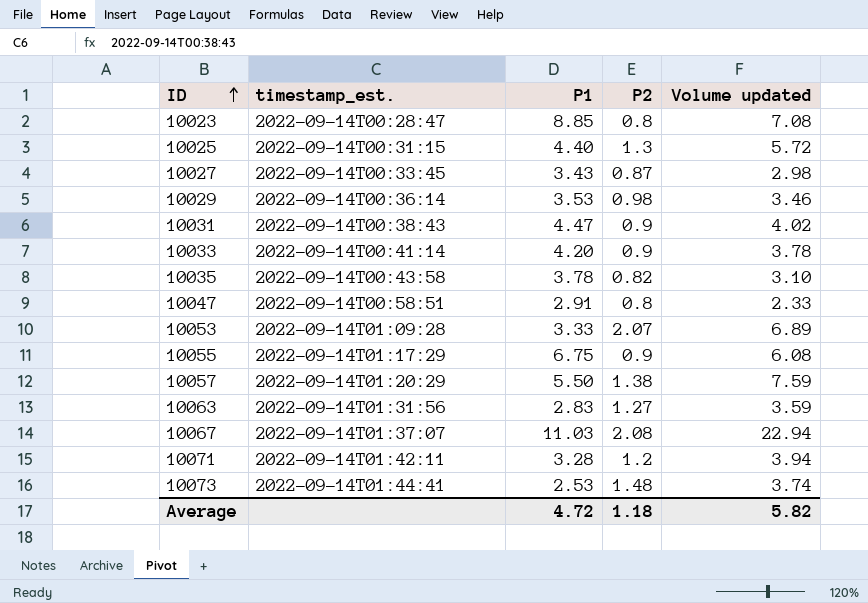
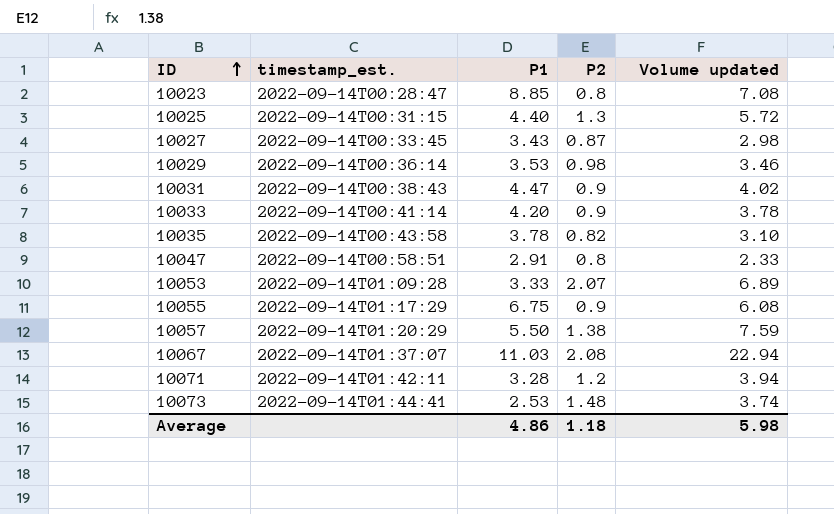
row 10063: 2022-09-14T01:31:56 | 2.83 | 1.27 | 3.59 -> none
Average | P1: 4.72 -> 4.86
Average | Volume updated: 5.82 -> 5.98

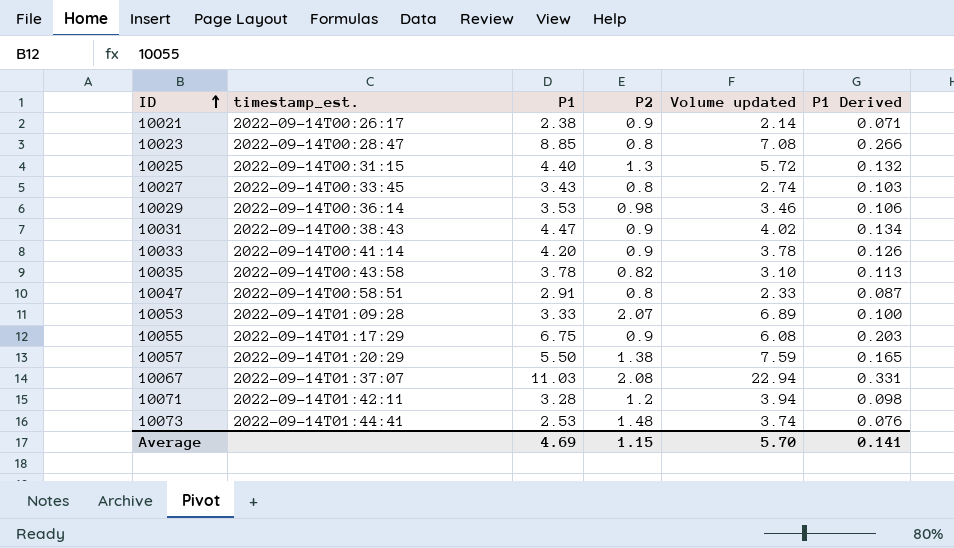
column P1 Derived | formula: none -> [P1] * 0.03
row 10021: none -> 2022-09-14T00:26:17 | 2.38 | 0.9 | 2.14 | 0.071
10027 | P2: 0.87 -> 0.8
10027 | Volume updated: 2.98 -> 2.74
Average | P1: 4.86 -> 4.69
Average | P2: 1.18 -> 1.15
Average | Volume updated: 5.98 -> 5.70

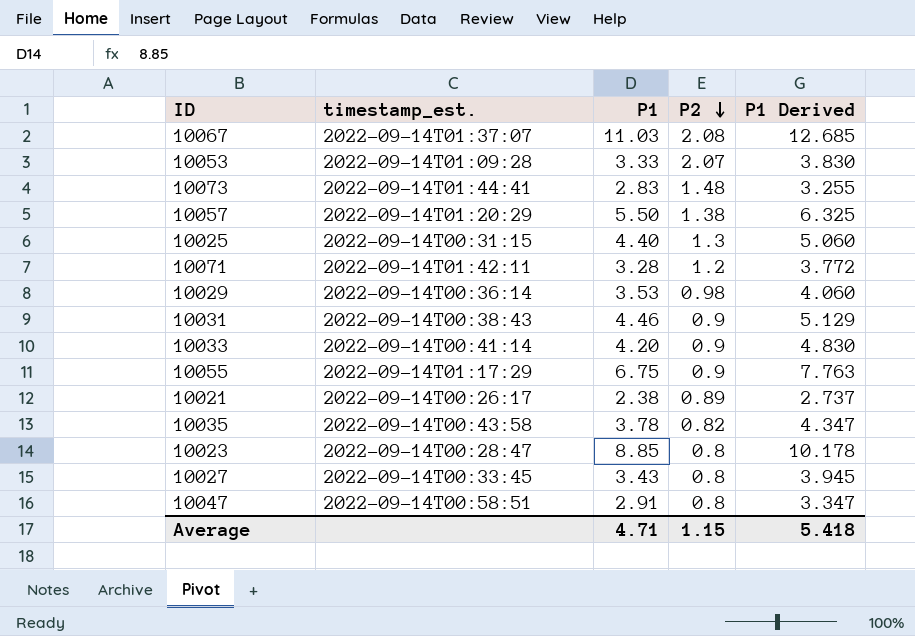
row order: ID ascending -> P2 descending
column Volume updated | formula: [P1] * [P2] -> none
column P1 Derived | formula: [P1] * 0.03 -> [P1] * 1.15
10073 | P1: 2.53 -> 2.83
10031 | P1: 4.47 -> 4.46
10021 | P2: 0.9 -> 0.89
Average | P1: 4.69 -> 4.71
Average | P1 Derived: 0.141 -> 5.418

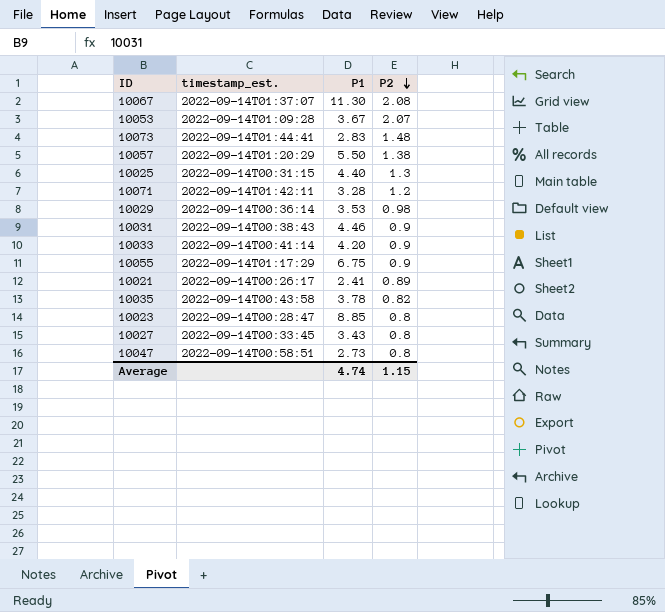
column P1 Derived | formula: [P1] * 1.15 -> none
10067 | P1: 11.03 -> 11.30
10053 | P1: 3.33 -> 3.67
10021 | P1: 2.38 -> 2.41
10047 | P1: 2.91 -> 2.73
Average | P1: 4.71 -> 4.74

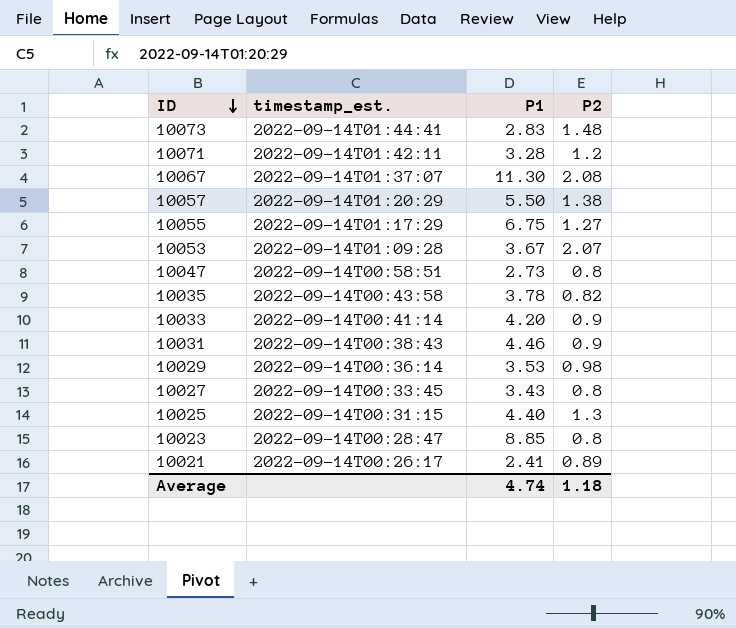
row order: P2 descending -> ID descending
10055 | P2: 0.9 -> 1.27
Average | P2: 1.15 -> 1.18

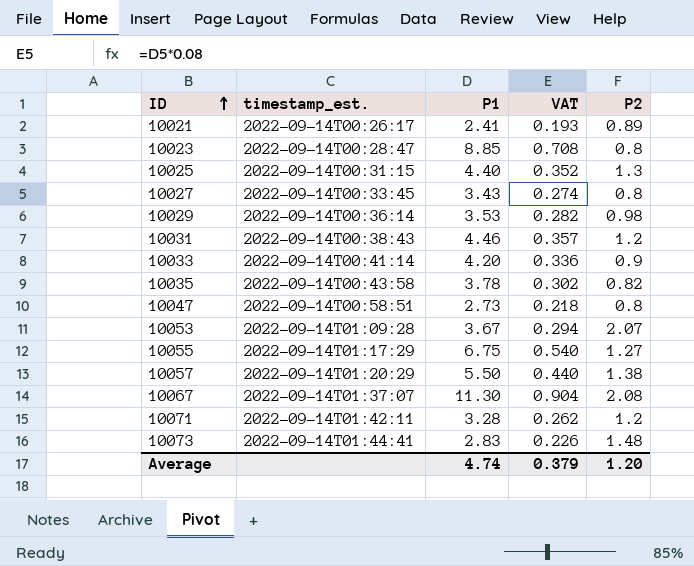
row order: ID descending -> ID ascending
column VAT | formula: none -> [P1] * 0.08
10031 | P2: 0.9 -> 1.2
Average | P2: 1.18 -> 1.20

